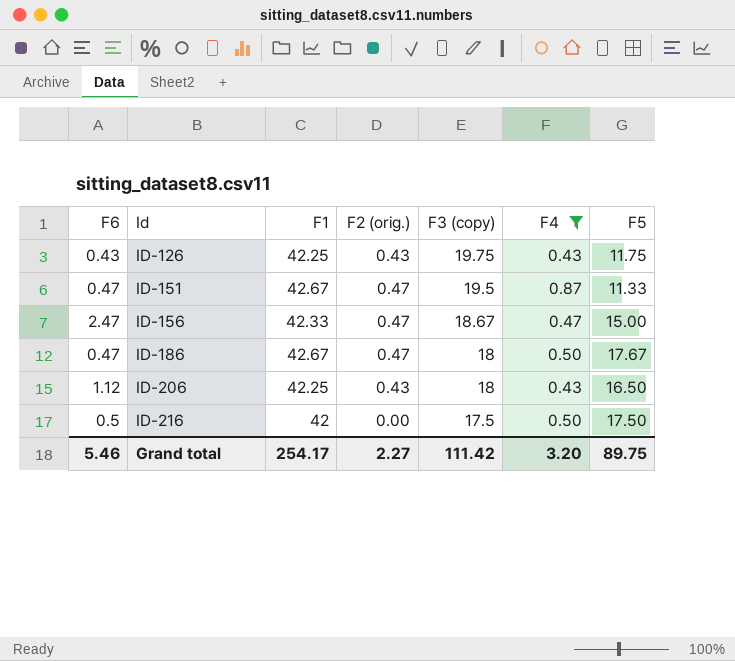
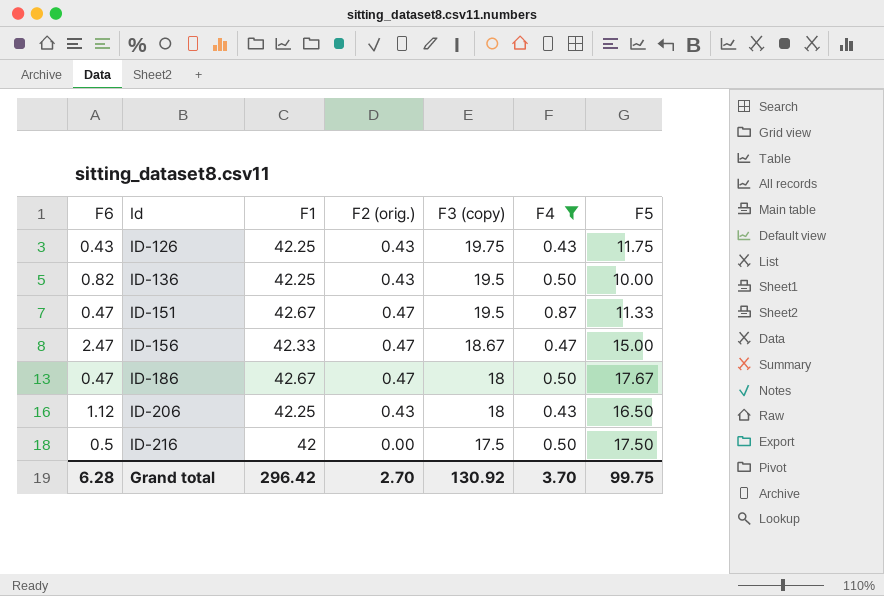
row ID-136: none -> 0.82 | 42.25 | 0.43 | 19.5 | 0.50 | 10.00
Grand total | F6: 5.46 -> 6.28
Grand total | F1: 254.17 -> 296.42
Grand total | F2 (orig.): 2.27 -> 2.70
Grand total | F3 (copy): 111.42 -> 130.92
Grand total | F4: 3.20 -> 3.70
Grand total | F5: 89.75 -> 99.75

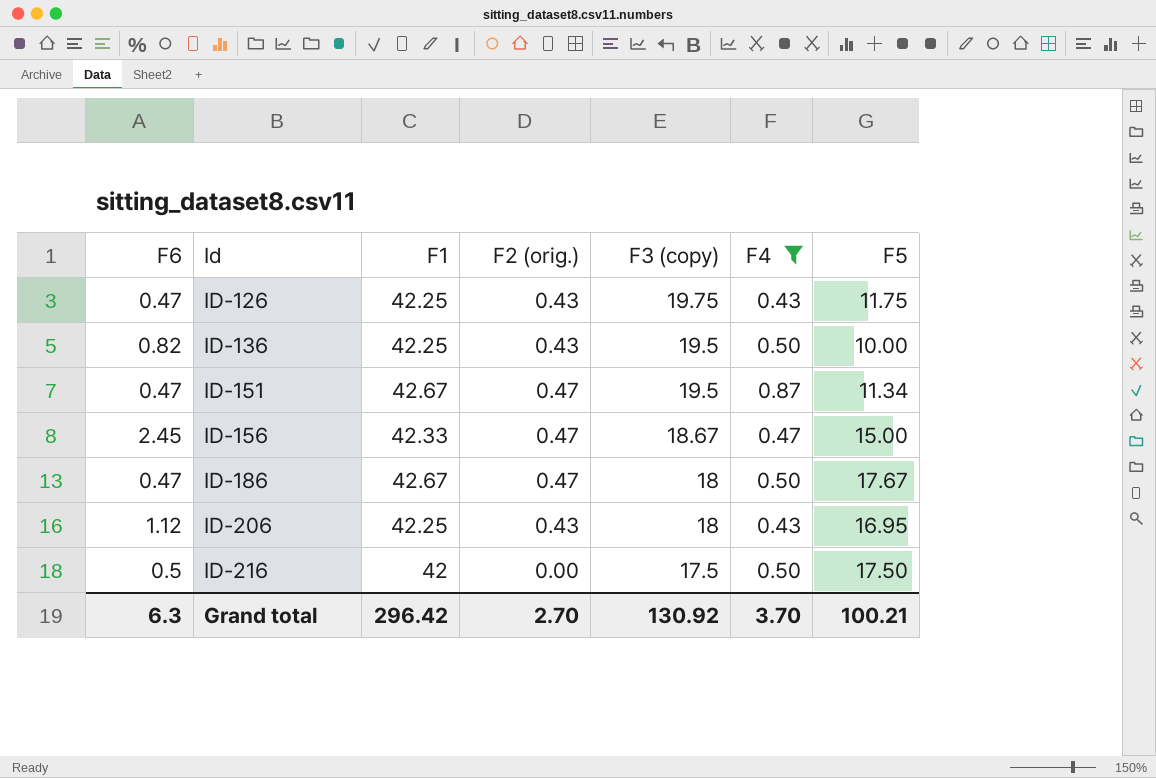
ID-126 | F6: 0.43 -> 0.47
ID-151 | F5: 11.33 -> 11.34
ID-156 | F6: 2.47 -> 2.45
ID-206 | F5: 16.50 -> 16.95
Grand total | F6: 6.28 -> 6.3
Grand total | F5: 99.75 -> 100.21

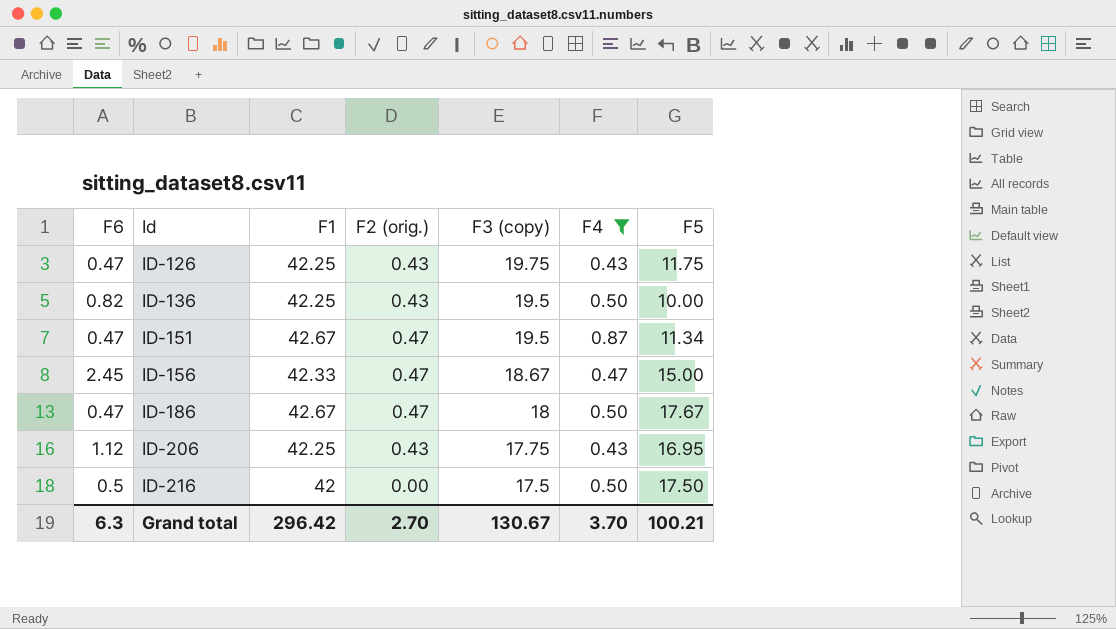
ID-206 | F3 (copy): 18 -> 17.75
Grand total | F3 (copy): 130.92 -> 130.67

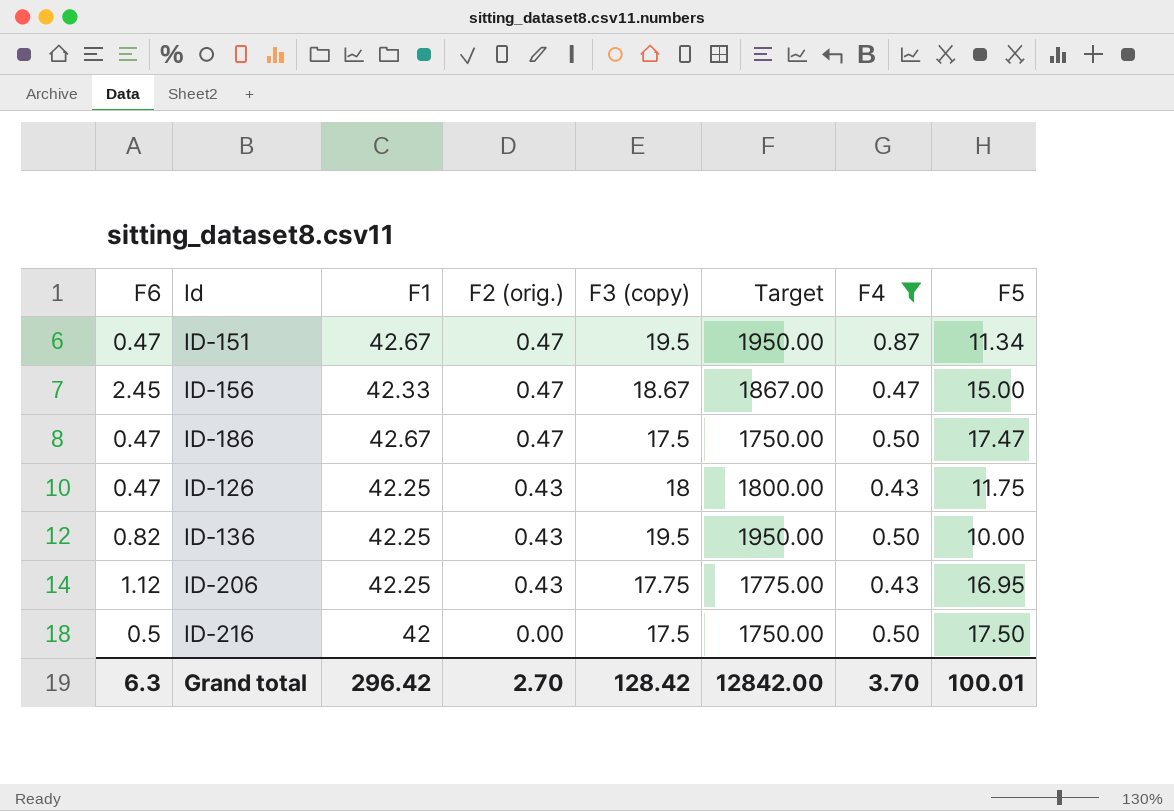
row order: Id ascending -> F2 (orig.) descending
column Target | formula: none -> [F3 (copy)] * 100
ID-186 | F3 (copy): 18 -> 17.5
ID-186 | F5: 17.67 -> 17.47
ID-126 | F3 (copy): 19.75 -> 18
Grand total | F3 (copy): 130.67 -> 128.42
Grand total | F5: 100.21 -> 100.01

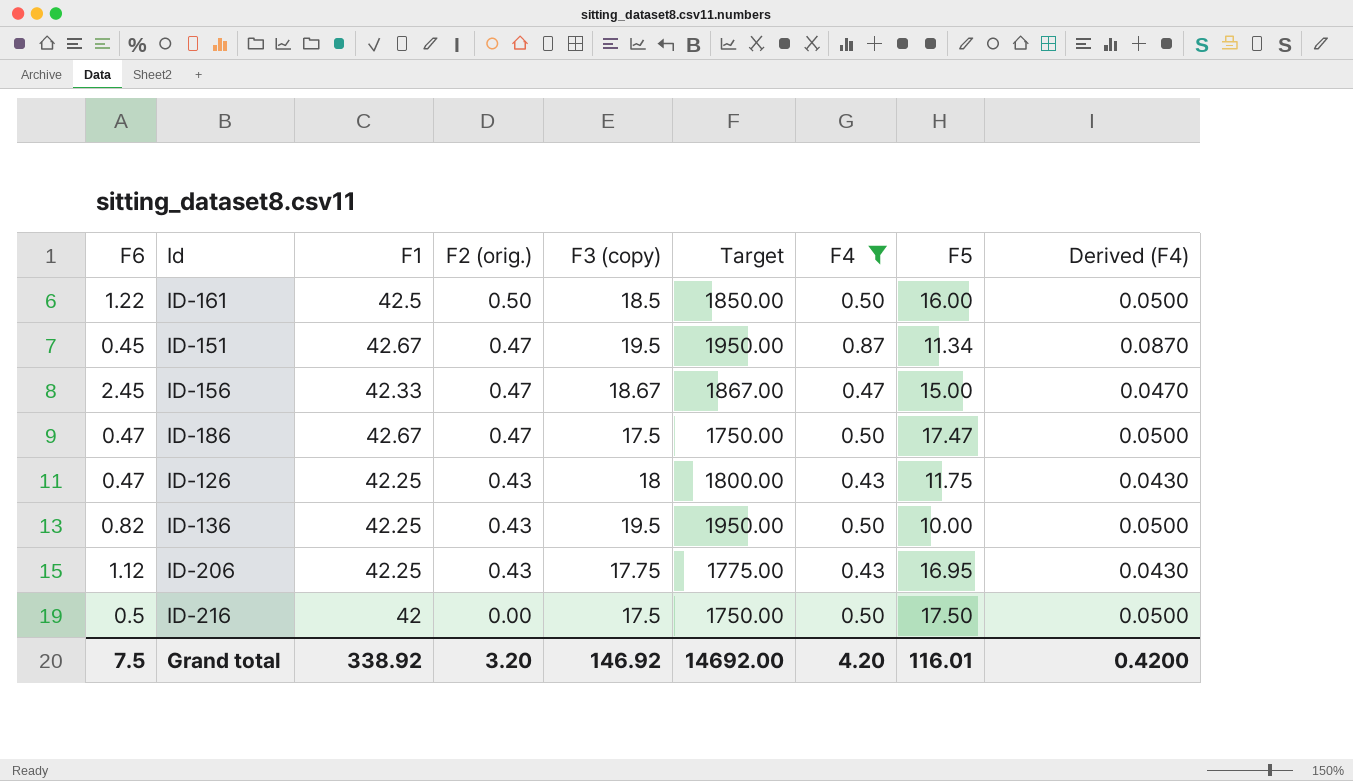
column Derived (F4) | formula: none -> [F4] * 0.1
row ID-161: none -> 1.22 | 42.5 | 0.50 | 18.5 | 1850.00 | 0.50 | 16.00 | 0.0500
ID-151 | F6: 0.47 -> 0.45
Grand total | F6: 6.3 -> 7.5
Grand total | F1: 296.42 -> 338.92
Grand total | F2 (orig.): 2.70 -> 3.20
Grand total | F3 (copy): 128.42 -> 146.92
Grand total | Target: 12842.00 -> 14692.00
Grand total | F4: 3.70 -> 4.20
Grand total | F5: 100.01 -> 116.01

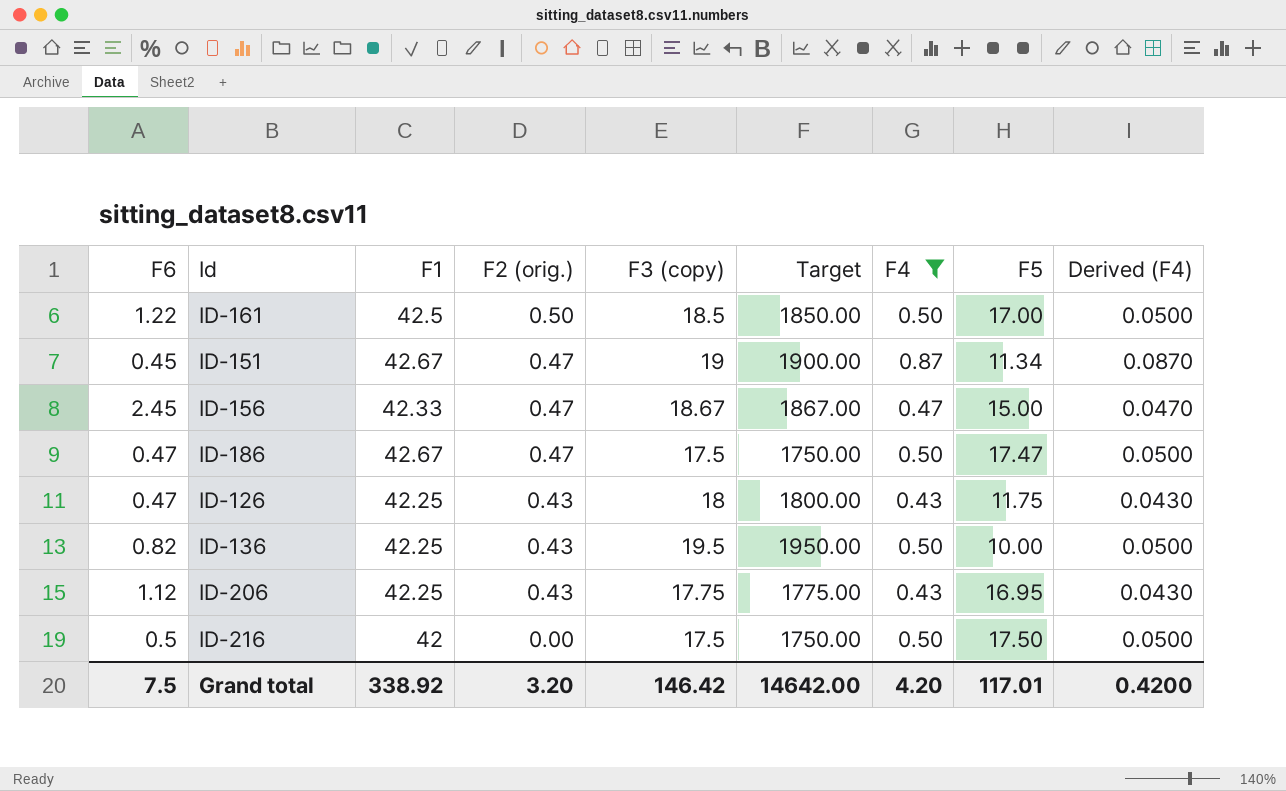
ID-161 | F5: 16.00 -> 17.00
ID-151 | F3 (copy): 19.5 -> 19
ID-151 | Target: 1950.00 -> 1900.00
Grand total | F3 (copy): 146.92 -> 146.42
Grand total | Target: 14692.00 -> 14642.00
Grand total | F5: 116.01 -> 117.01

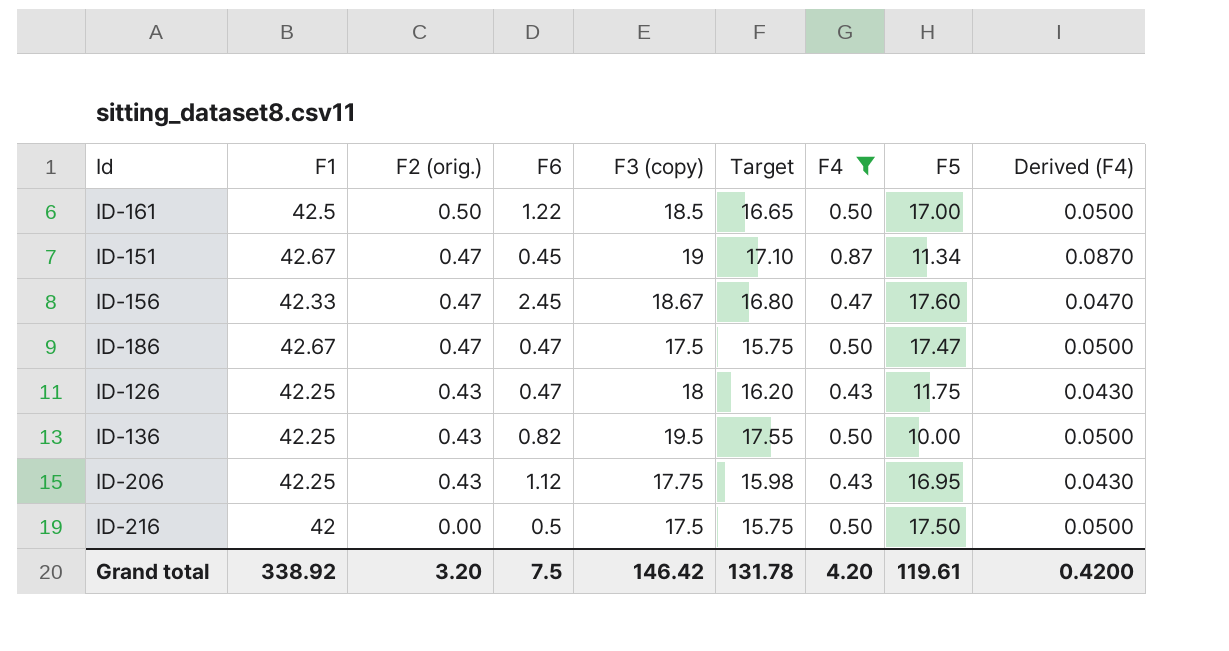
column F6 | position: 1 -> 4
column Target | formula: [F3 (copy)] * 100 -> [F3 (copy)] * 0.9
ID-156 | F5: 15.00 -> 17.60
Grand total | Target: 14642.00 -> 131.78
Grand total | F5: 117.01 -> 119.61

